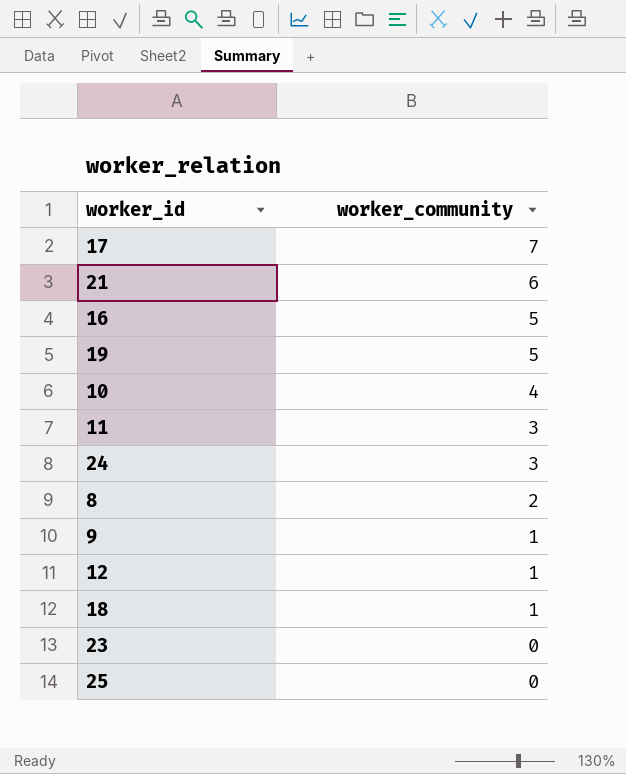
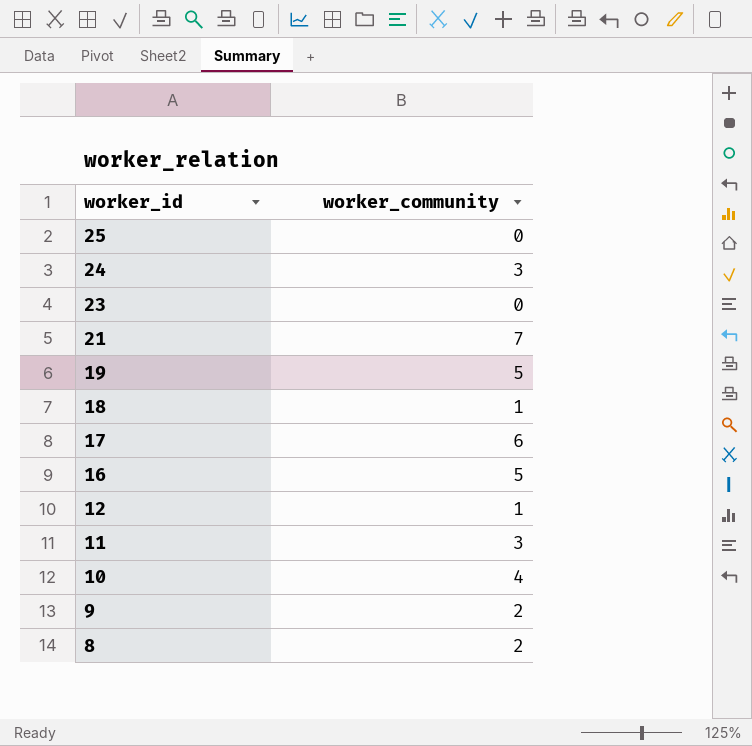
row order: worker_community descending -> worker_id descending
21 | worker_community: 6 -> 7
17 | worker_community: 7 -> 6
9 | worker_community: 1 -> 2

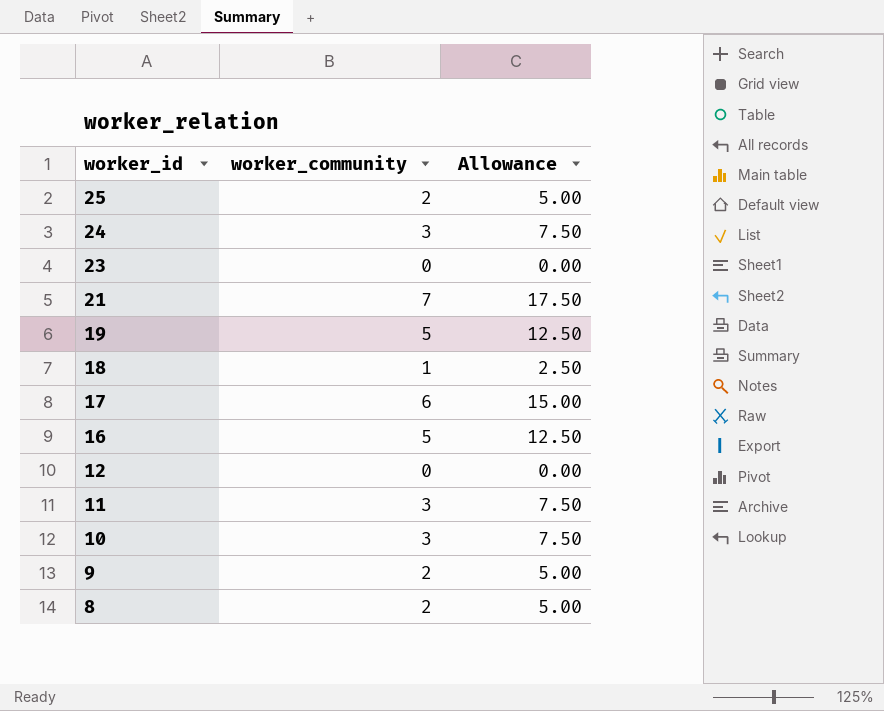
column Allowance | formula: none -> [worker_community] * 2.5
25 | worker_community: 0 -> 2
12 | worker_community: 1 -> 0
10 | worker_community: 4 -> 3

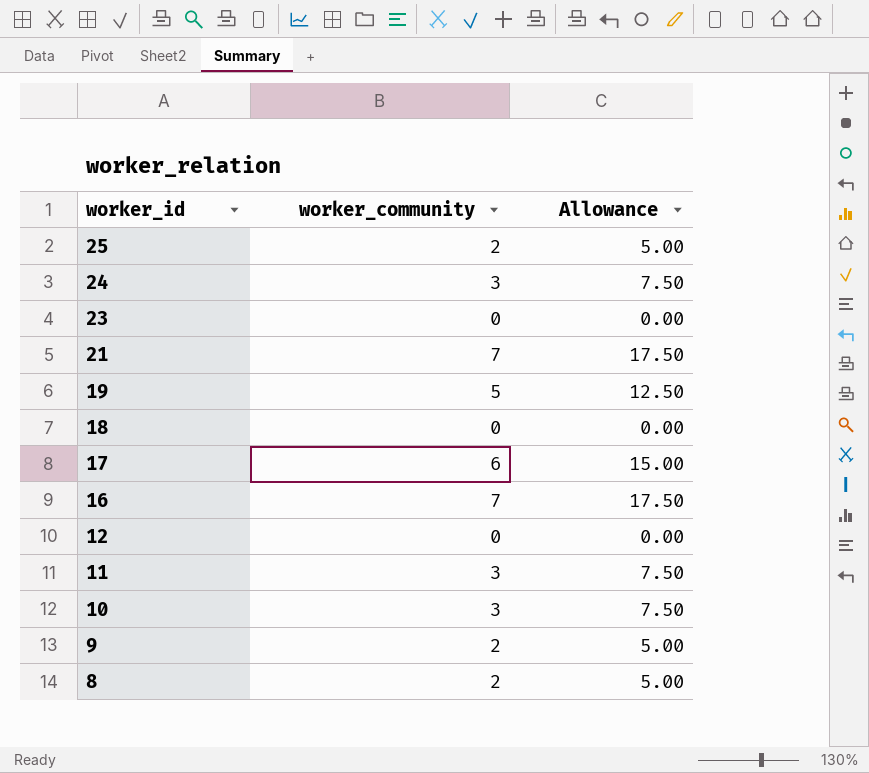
18 | worker_community: 1 -> 0
18 | Allowance: 2.50 -> 0.00
16 | worker_community: 5 -> 7
16 | Allowance: 12.50 -> 17.50

